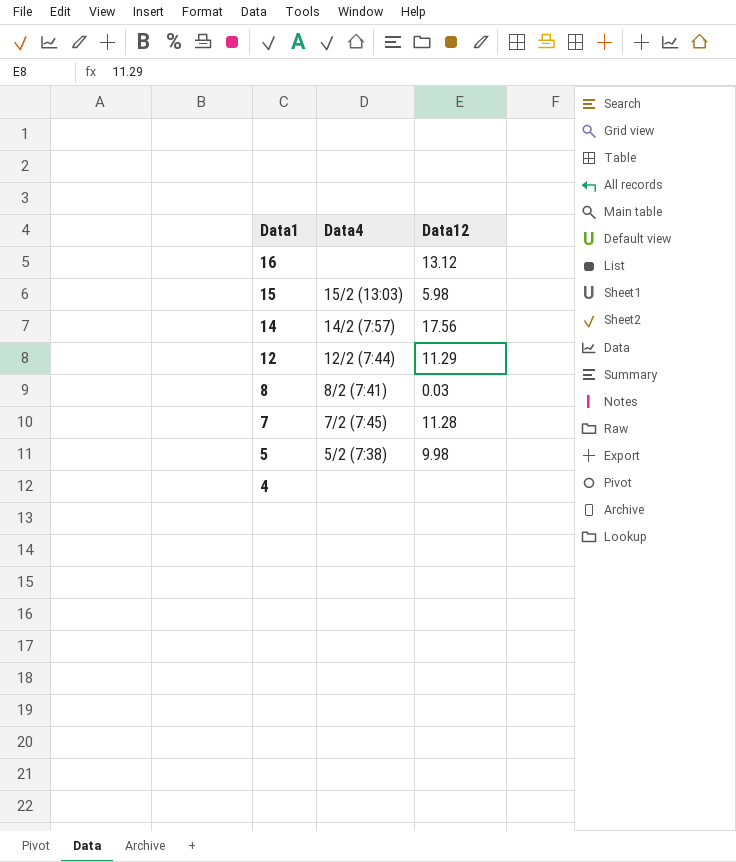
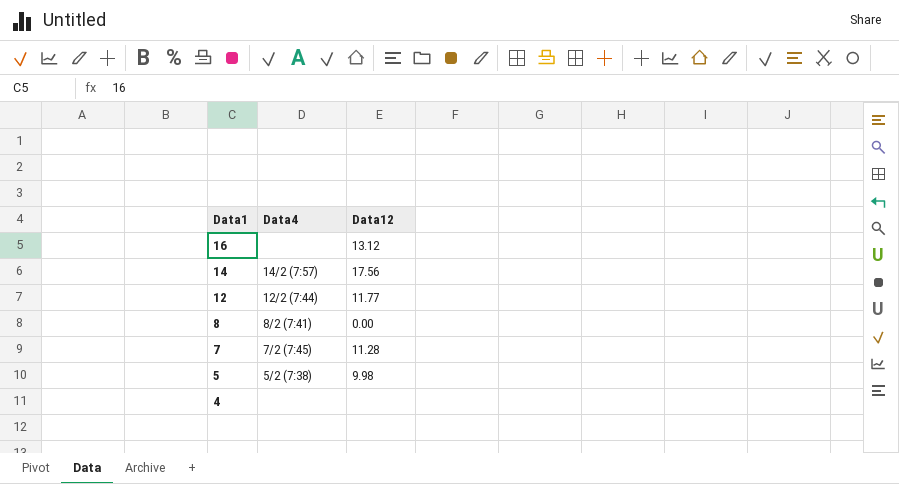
row 15: 15/2 (13:03) | 5.98 -> none
12 | Data12: 11.29 -> 11.77
8 | Data12: 0.03 -> 0.00

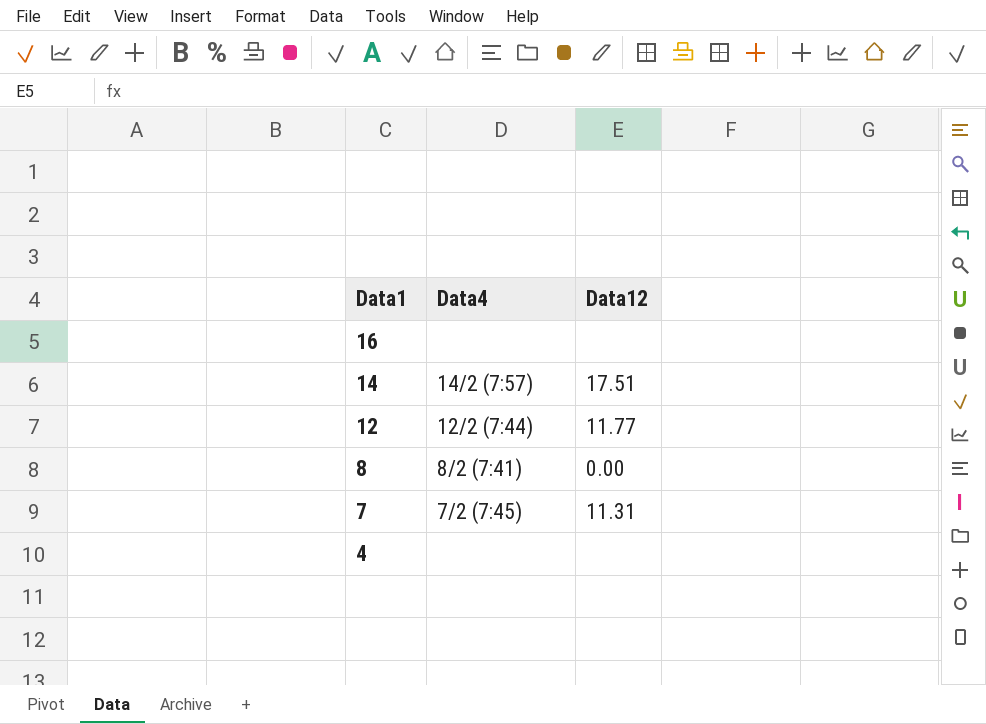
row 5: 5/2 (7:38) | 9.98 -> none
16 | Data12: 13.12 -> none
14 | Data12: 17.56 -> 17.51
7 | Data12: 11.28 -> 11.31

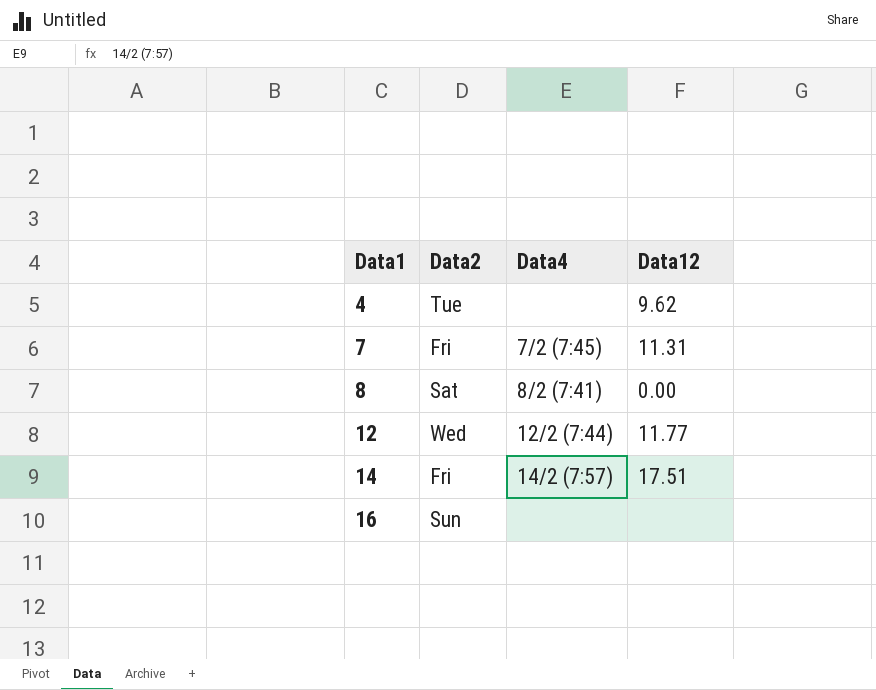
row order: Data1 descending -> Data1 ascending
column Data2 | position: none -> 2
4 | Data12: none -> 9.62

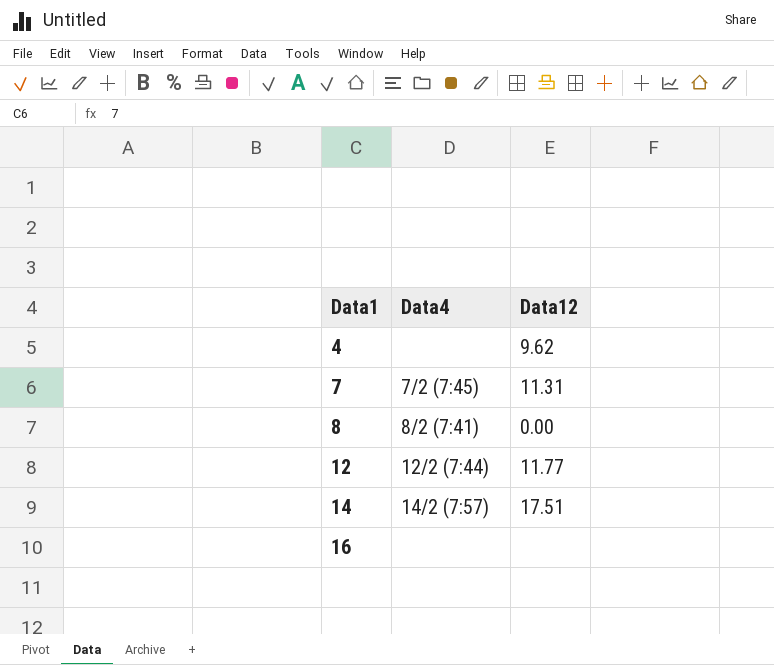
column Data2 | position: 2 -> none

